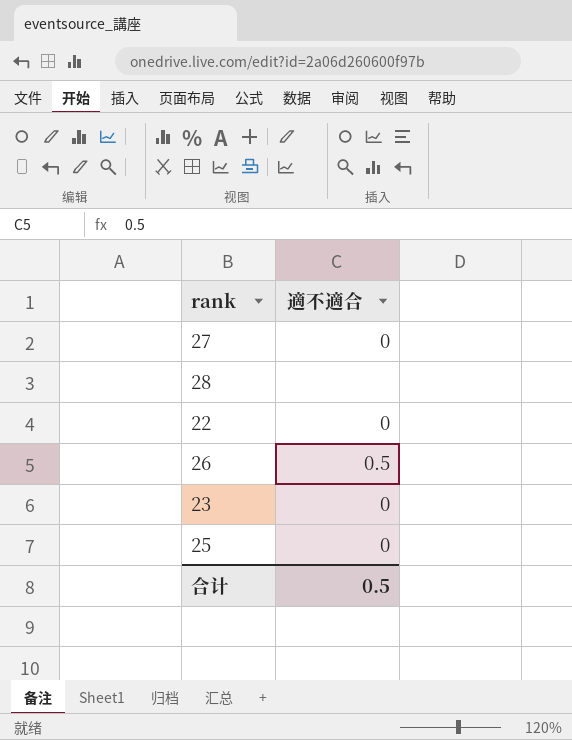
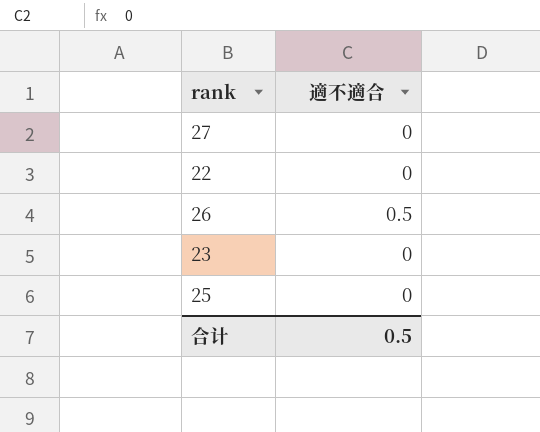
row 28: none -> none

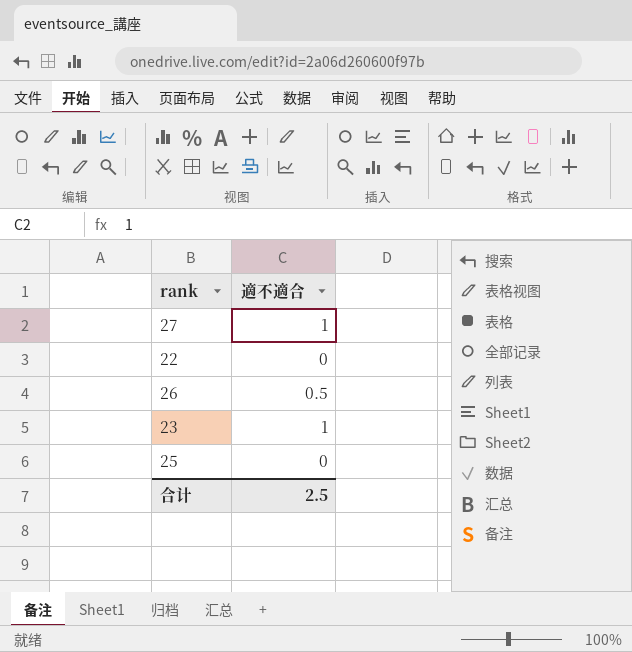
27 | 適不適合: 0 -> 1
23 | 適不適合: 0 -> 1
合计 | 適不適合: 0.5 -> 2.5

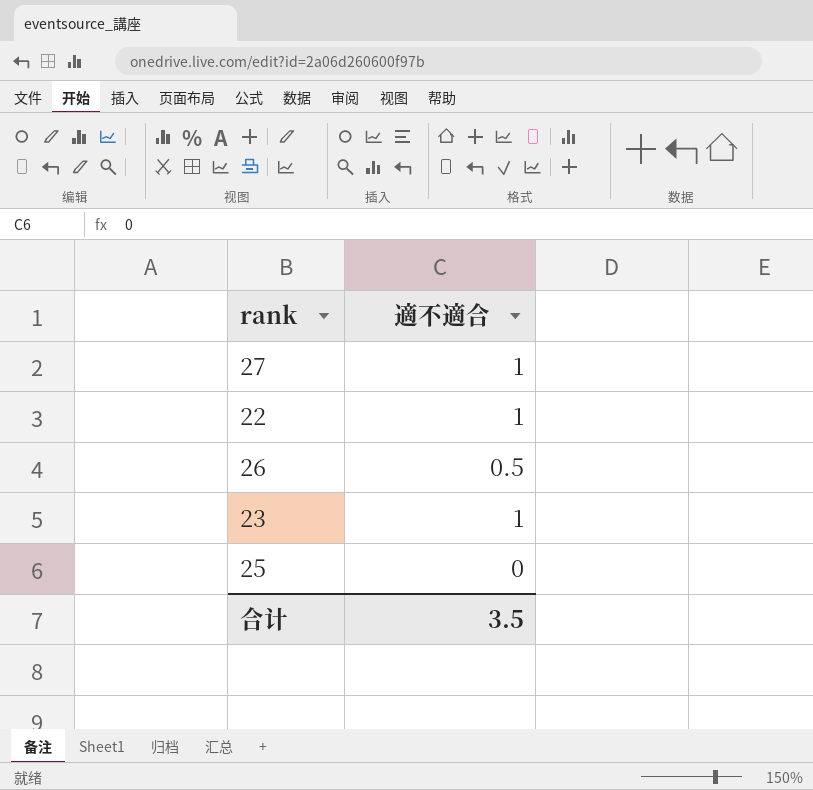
22 | 適不適合: 0 -> 1
合计 | 適不適合: 2.5 -> 3.5

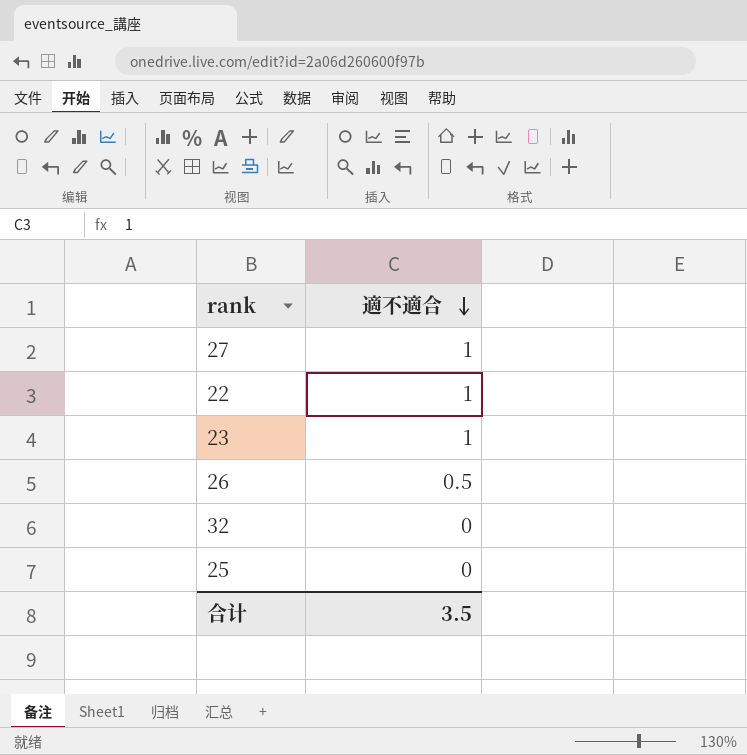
row order: none -> 適不適合 descending
row 32: none -> 0

